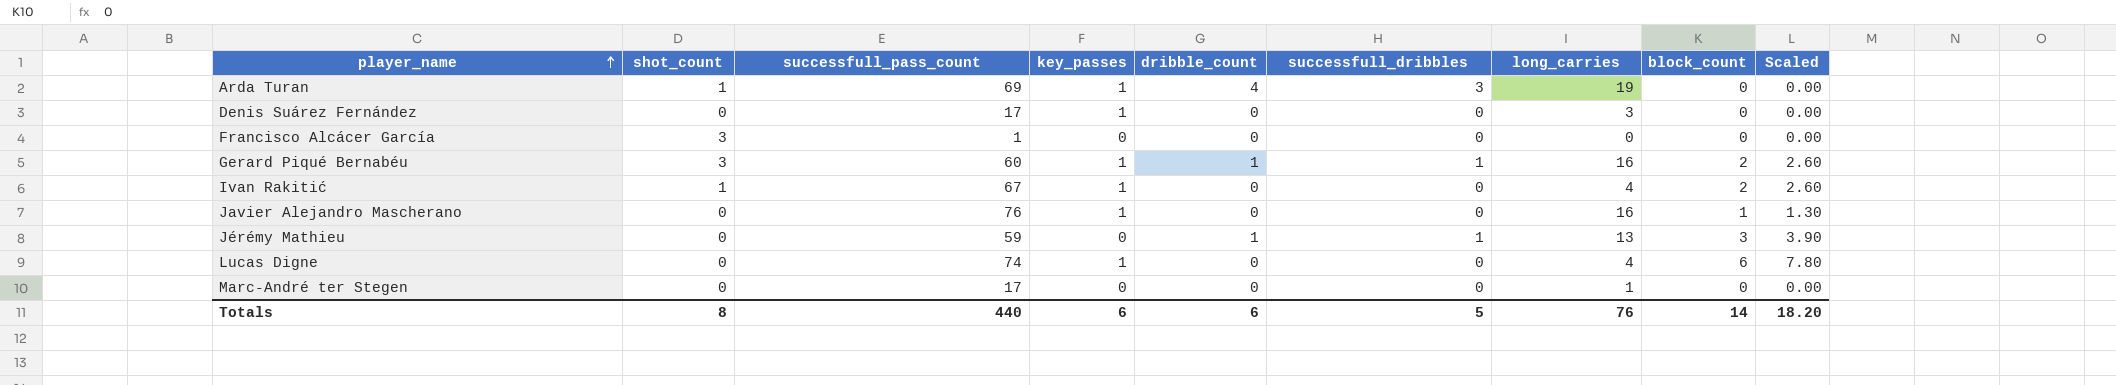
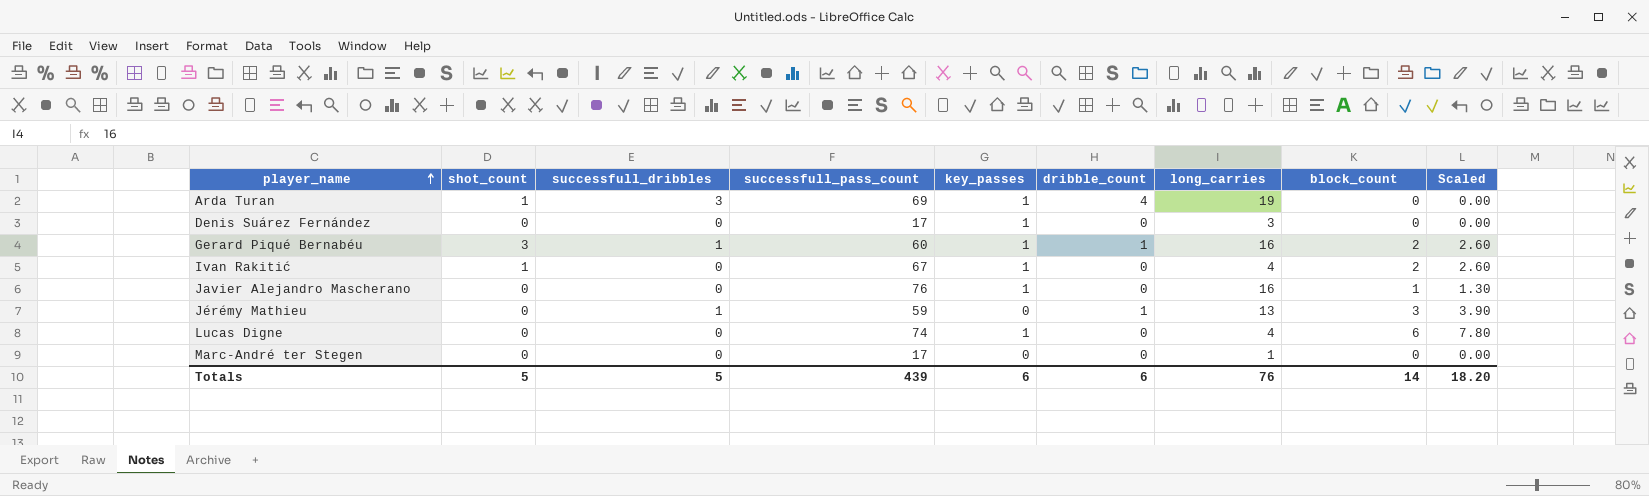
column successfull_dribbles | position: 6 -> 3
row Francisco Alcácer García: 3 | 1 | 0 | 0 | 0 | 0 | 0 | 0.00 -> none
Totals | shot_count: 8 -> 5
Totals | successfull_pass_count: 440 -> 439

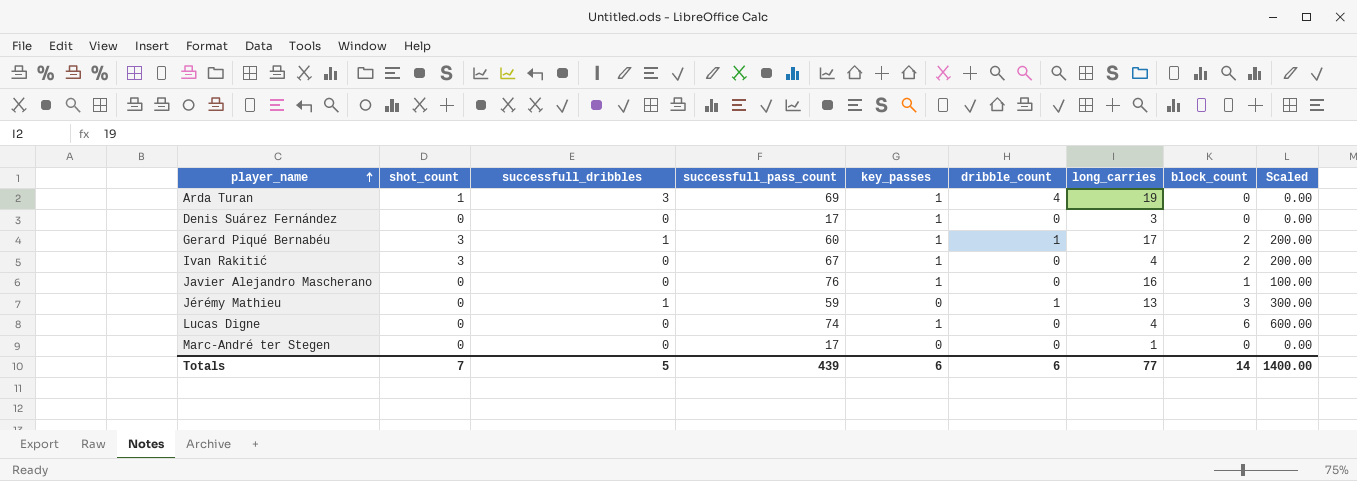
column Scaled | formula: [block_count] * 1.3 -> [block_count] * 100
Gerard Piqué Bernabéu | long_carries: 16 -> 17
Ivan Rakitić | shot_count: 1 -> 3
Totals | shot_count: 5 -> 7
Totals | long_carries: 76 -> 77
Totals | Scaled: 18.20 -> 1400.00

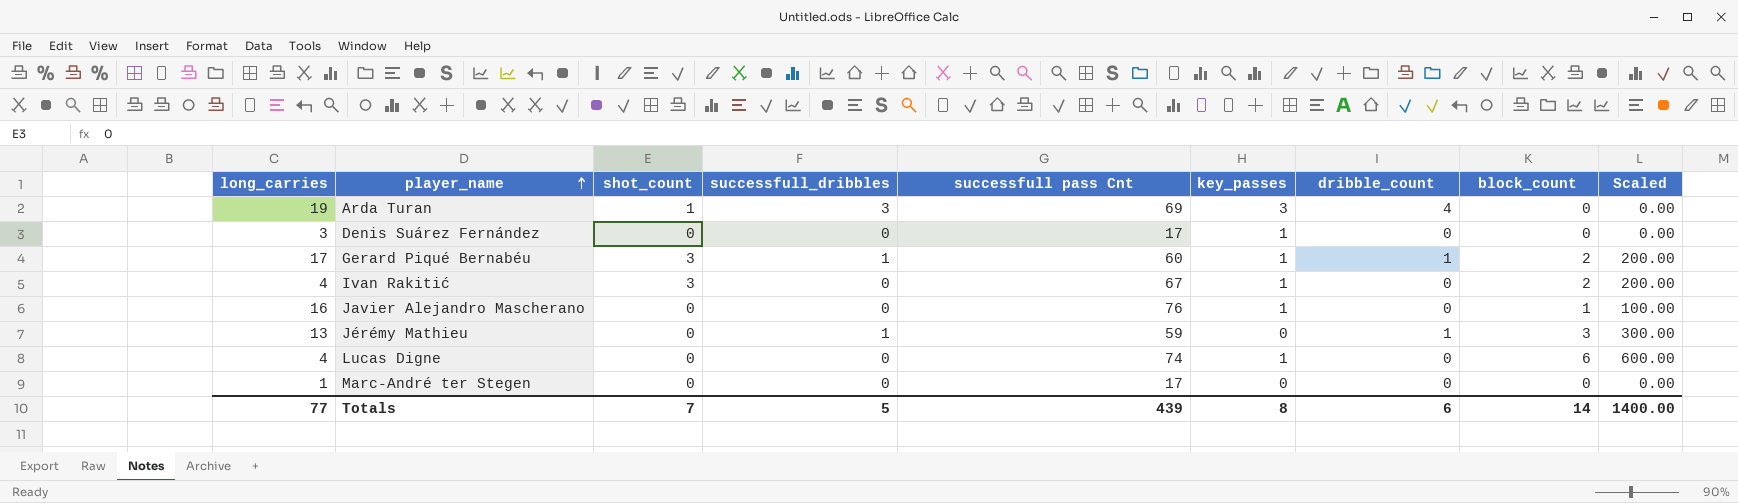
column long_carries | position: 7 -> 1
column name: successfull_pass_count -> successfull pass Cnt
Arda Turan | key_passes: 1 -> 3
Totals | key_passes: 6 -> 8

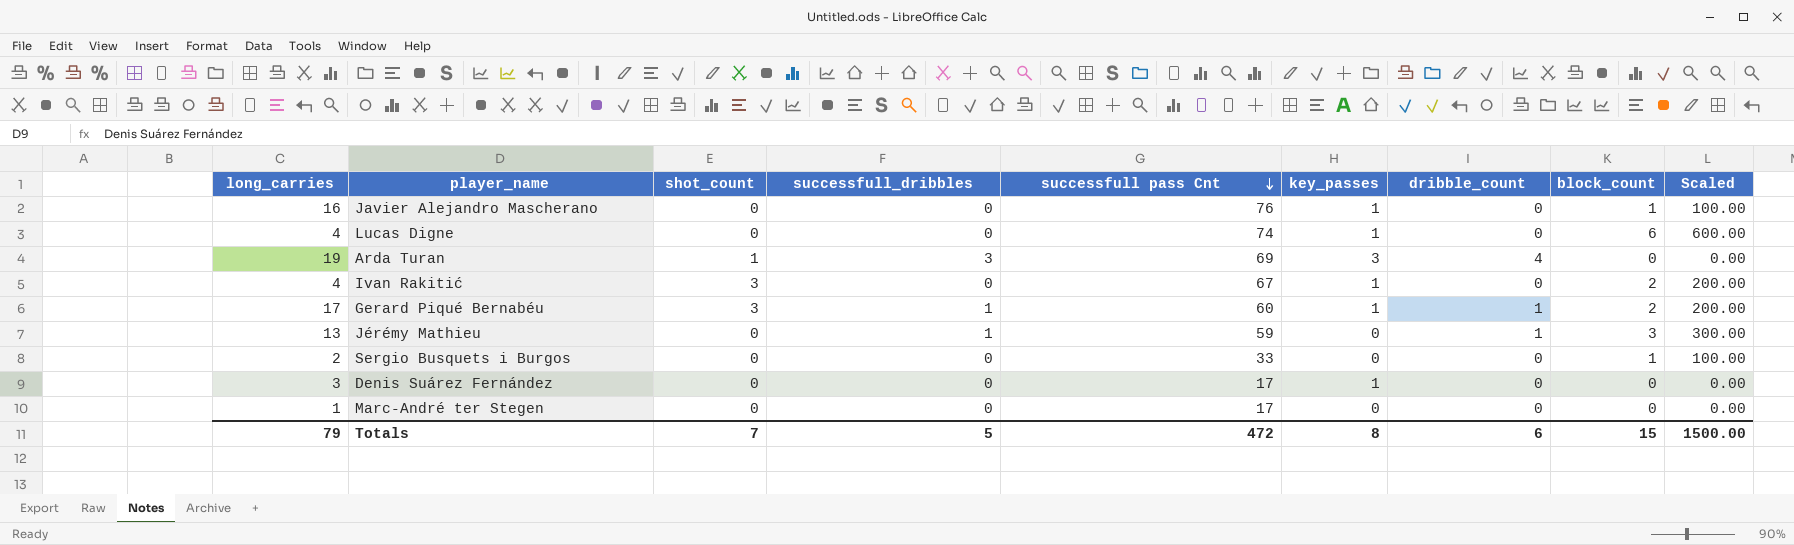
row order: player_name ascending -> successfull pass Cnt descending
row Sergio Busquets i Burgos: none -> 2 | 0 | 0 | 33 | 0 | 0 | 1 | 100.00
Totals | long_carries: 77 -> 79
Totals | successfull pass Cnt: 439 -> 472
Totals | block_count: 14 -> 15
Totals | Scaled: 1400.00 -> 1500.00

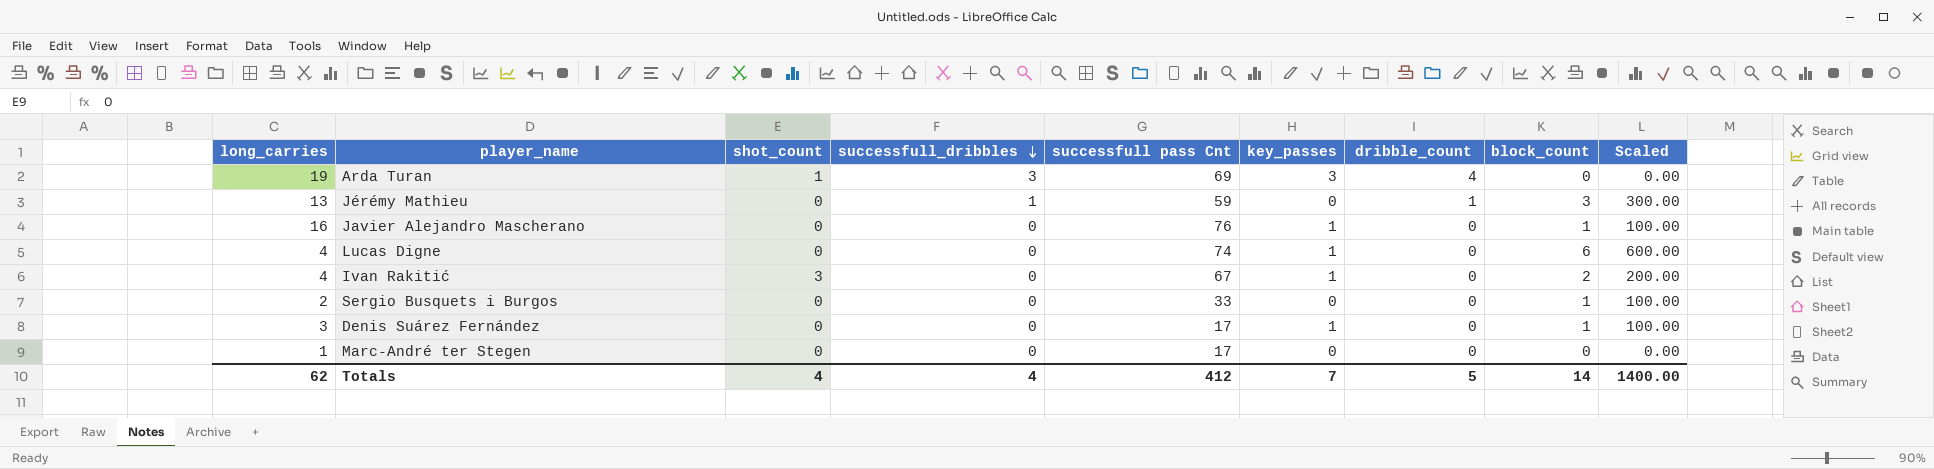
row order: successfull pass Cnt descending -> successfull_dribbles descending
row Gerard Piqué Bernabéu: 17 | 3 | 1 | 60 | 1 | 1 | 2 | 200.00 -> none
Denis Suárez Fernández | block_count: 0 -> 1
Denis Suárez Fernández | Scaled: 0.00 -> 100.00
Totals | long_carries: 79 -> 62
Totals | shot_count: 7 -> 4
Totals | successfull_dribbles: 5 -> 4
Totals | successfull pass Cnt: 472 -> 412
Totals | key_passes: 8 -> 7
Totals | dribble_count: 6 -> 5
Totals | block_count: 15 -> 14
Totals | Scaled: 1500.00 -> 1400.00

